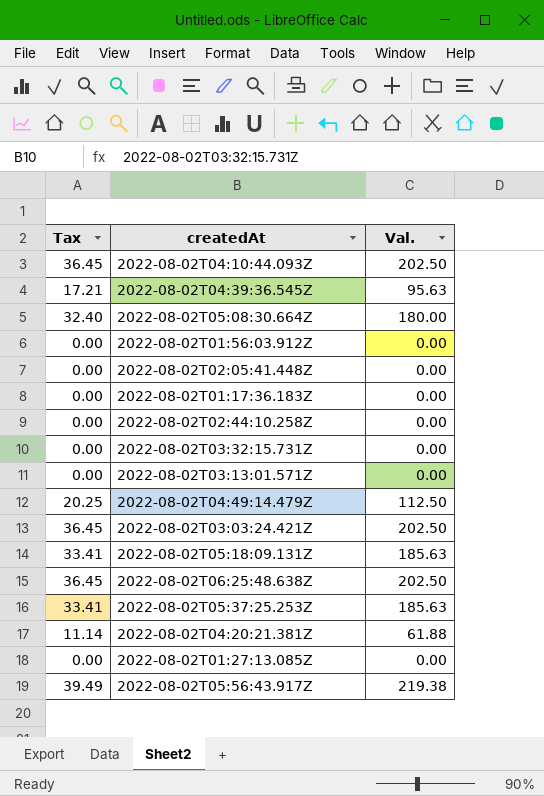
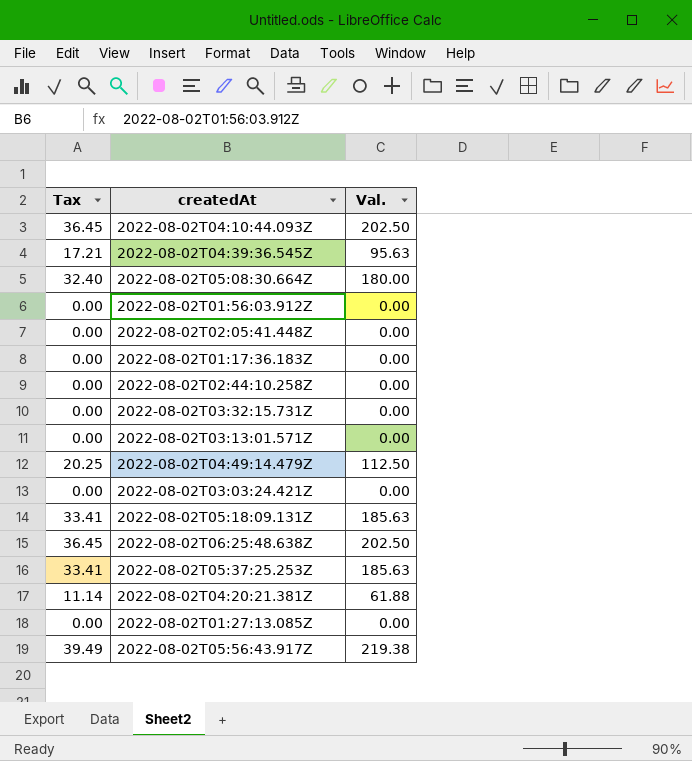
2022-08-02T03:03:24.421Z | Tax: 36.45 -> 0.00
2022-08-02T03:03:24.421Z | Val.: 202.50 -> 0.00

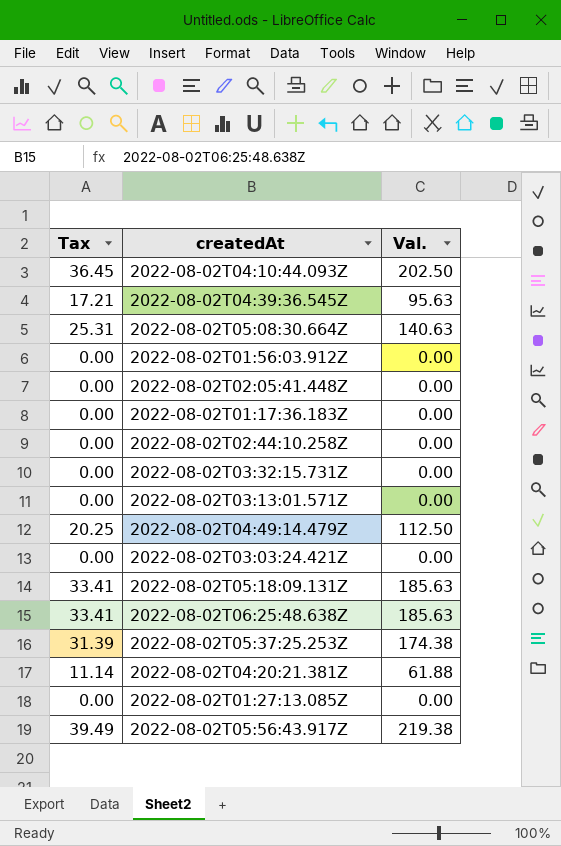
2022-08-02T05:08:30.664Z | Tax: 32.40 -> 25.31
2022-08-02T05:08:30.664Z | Val.: 180.00 -> 140.63
2022-08-02T06:25:48.638Z | Tax: 36.45 -> 33.41
2022-08-02T06:25:48.638Z | Val.: 202.50 -> 185.63
2022-08-02T05:37:25.253Z | Tax: 33.41 -> 31.39
2022-08-02T05:37:25.253Z | Val.: 185.63 -> 174.38

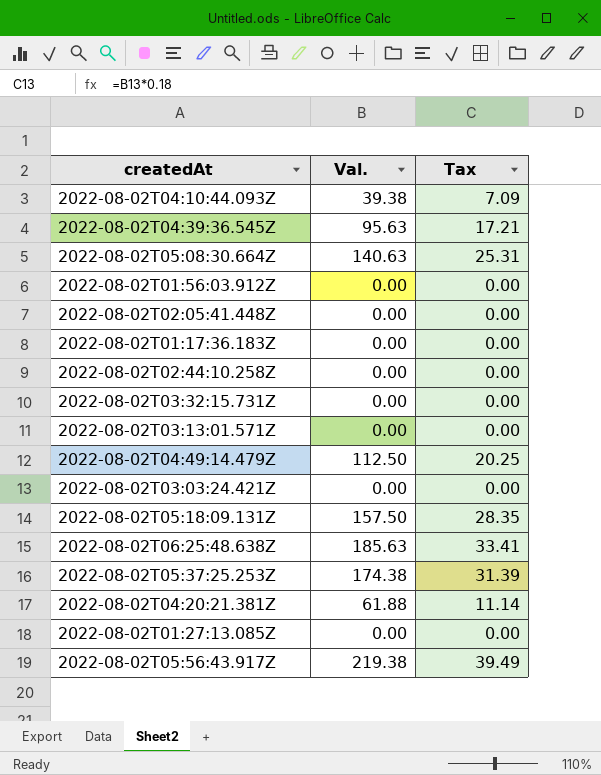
column Tax | position: 1 -> 3
2022-08-02T04:10:44.093Z | Val.: 202.50 -> 39.38
2022-08-02T04:10:44.093Z | Tax: 36.45 -> 7.09
2022-08-02T05:18:09.131Z | Val.: 185.63 -> 157.50
2022-08-02T05:18:09.131Z | Tax: 33.41 -> 28.35

